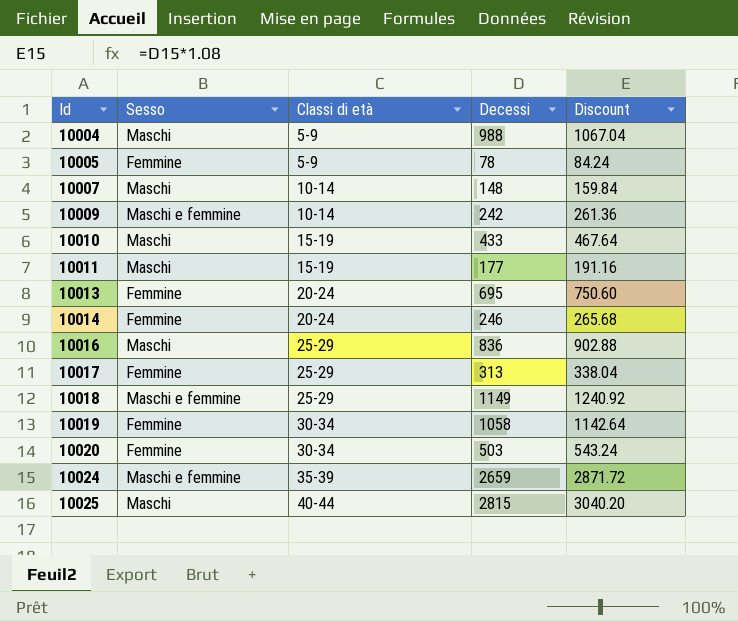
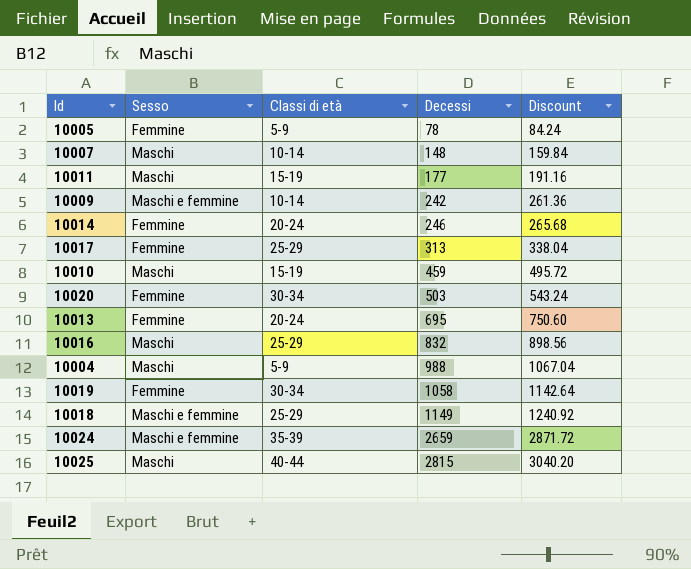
row order: Id ascending -> Decessi ascending
10010 | Decessi: 433 -> 459
10010 | Discount: 467.64 -> 495.72
10016 | Decessi: 836 -> 832
10016 | Discount: 902.88 -> 898.56

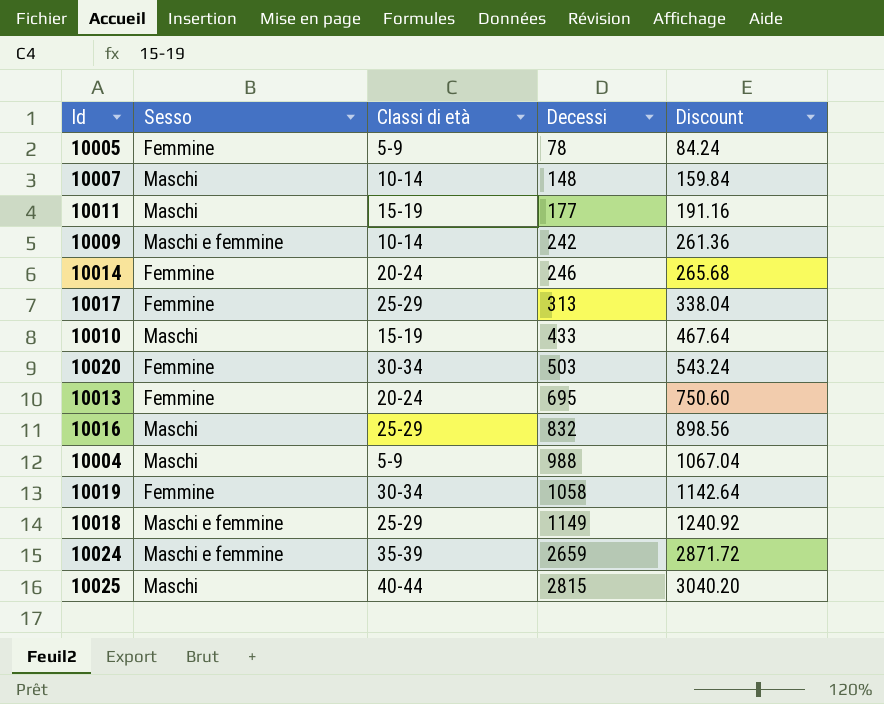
10010 | Decessi: 459 -> 433
10010 | Discount: 495.72 -> 467.64

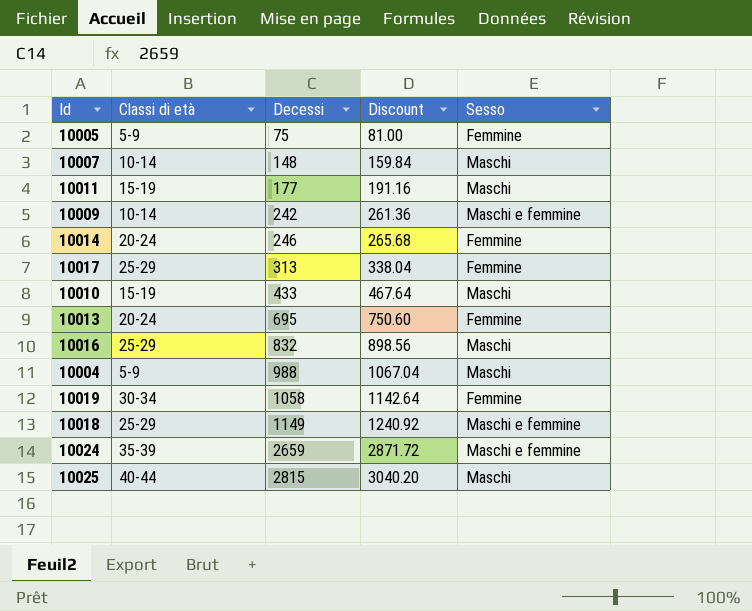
column Sesso | position: 2 -> 5
row 10020: Femmine | 30-34 | 503 | 543.24 -> none
10005 | Decessi: 78 -> 75
10005 | Discount: 84.24 -> 81.00

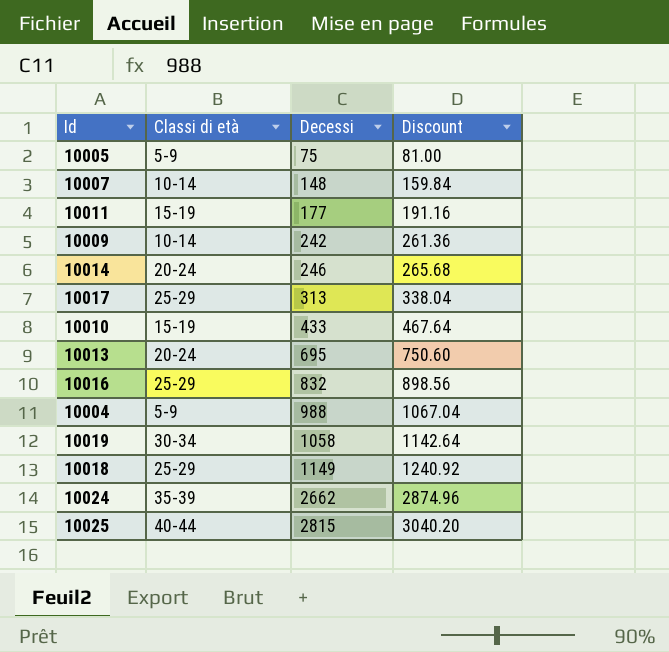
column Sesso | position: 5 -> none
10024 | Decessi: 2659 -> 2662
10024 | Discount: 2871.72 -> 2874.96

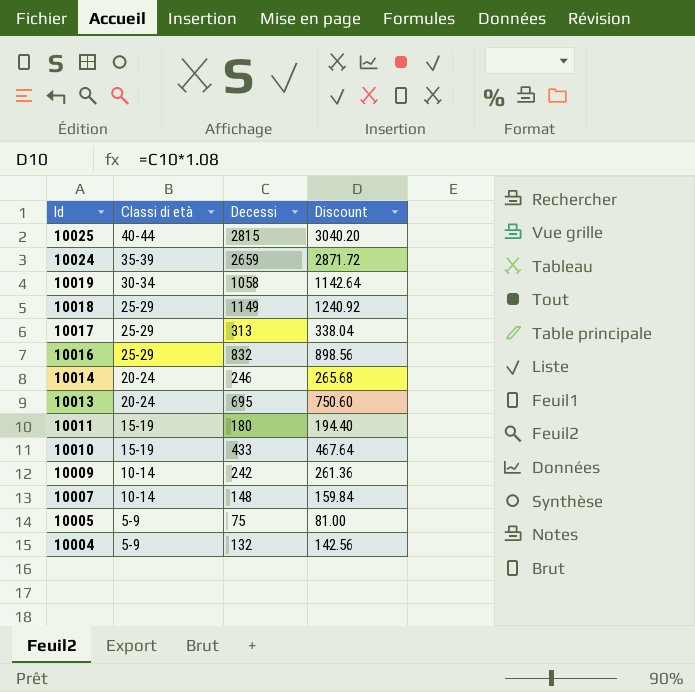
row order: Decessi ascending -> Id descending
10024 | Decessi: 2662 -> 2659
10024 | Discount: 2874.96 -> 2871.72
10011 | Decessi: 177 -> 180
10011 | Discount: 191.16 -> 194.40
10004 | Decessi: 988 -> 132
10004 | Discount: 1067.04 -> 142.56

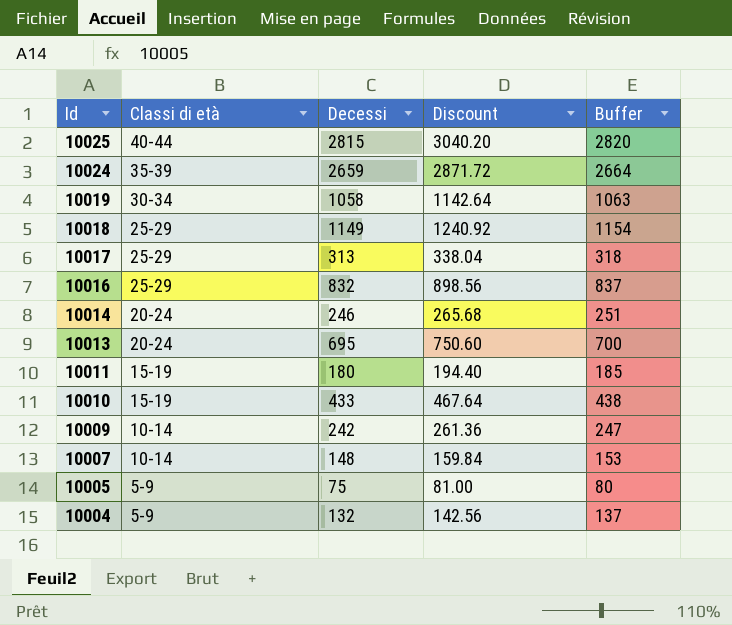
column Buffer | formula: none -> [Decessi] + 5

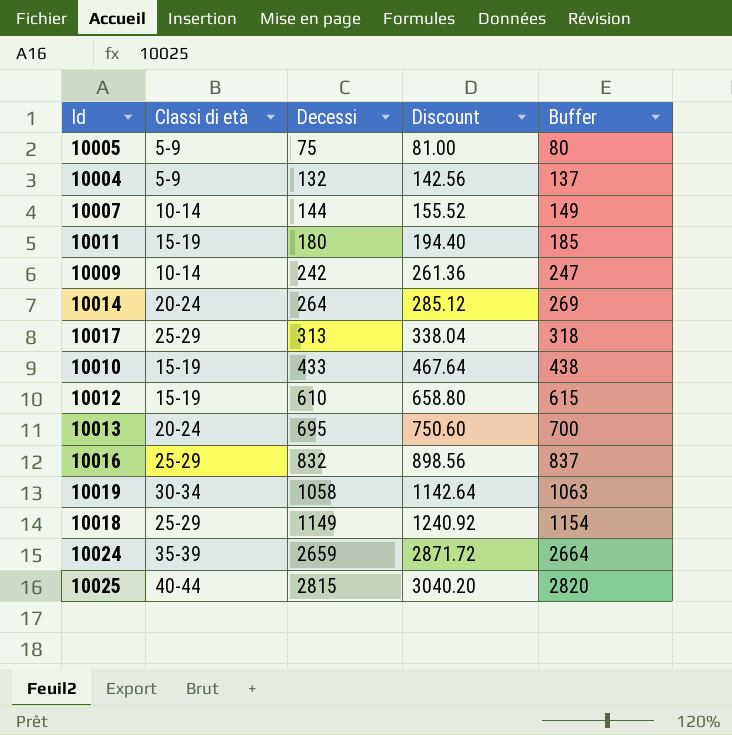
row order: Id descending -> Decessi ascending
10007 | Decessi: 148 -> 144
10007 | Discount: 159.84 -> 155.52
10007 | Buffer: 153 -> 149
10014 | Decessi: 246 -> 264
10014 | Discount: 265.68 -> 285.12
10014 | Buffer: 251 -> 269
row 10012: none -> 15-19 | 610 | 658.80 | 615

